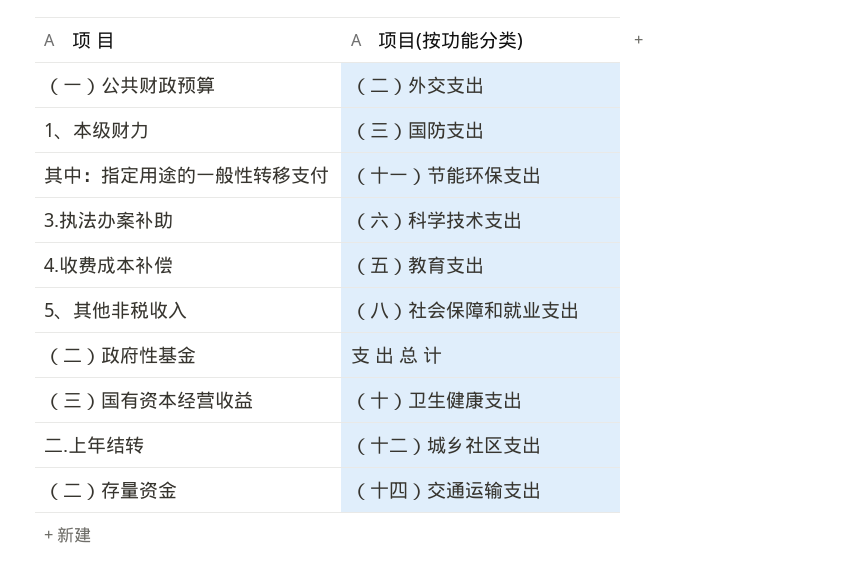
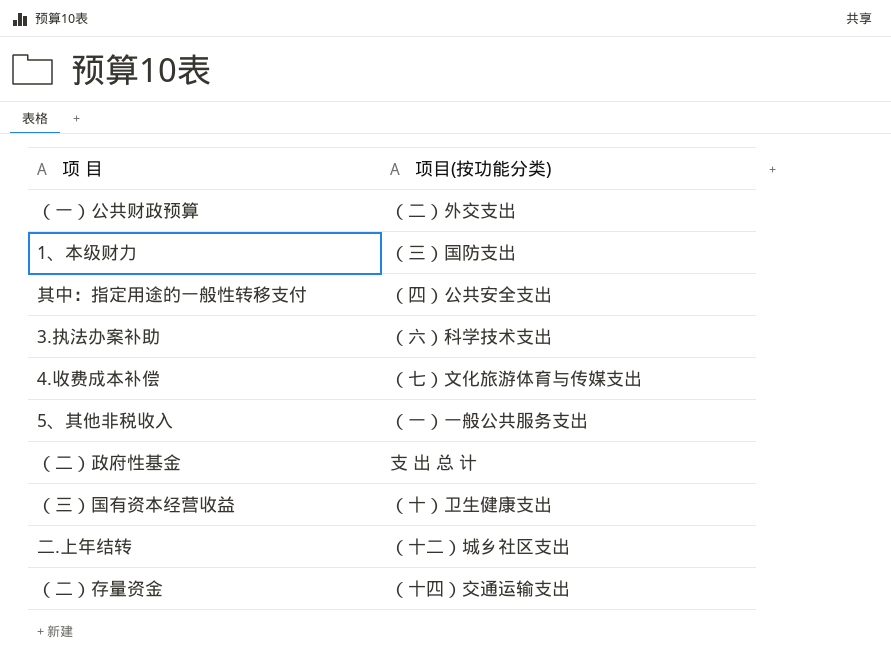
其中：指定用途的一般性转移支付 | 项目(按功能分类): （十一）节能环保支出 -> （四）公共安全支出
4.收费成本补偿 | 项目(按功能分类): （五）教育支出 -> （七）文化旅游体育与传媒支出
5、其他非税收入 | 项目(按功能分类): （八）社会保障和就业支出 -> （一）一般公共服务支出

